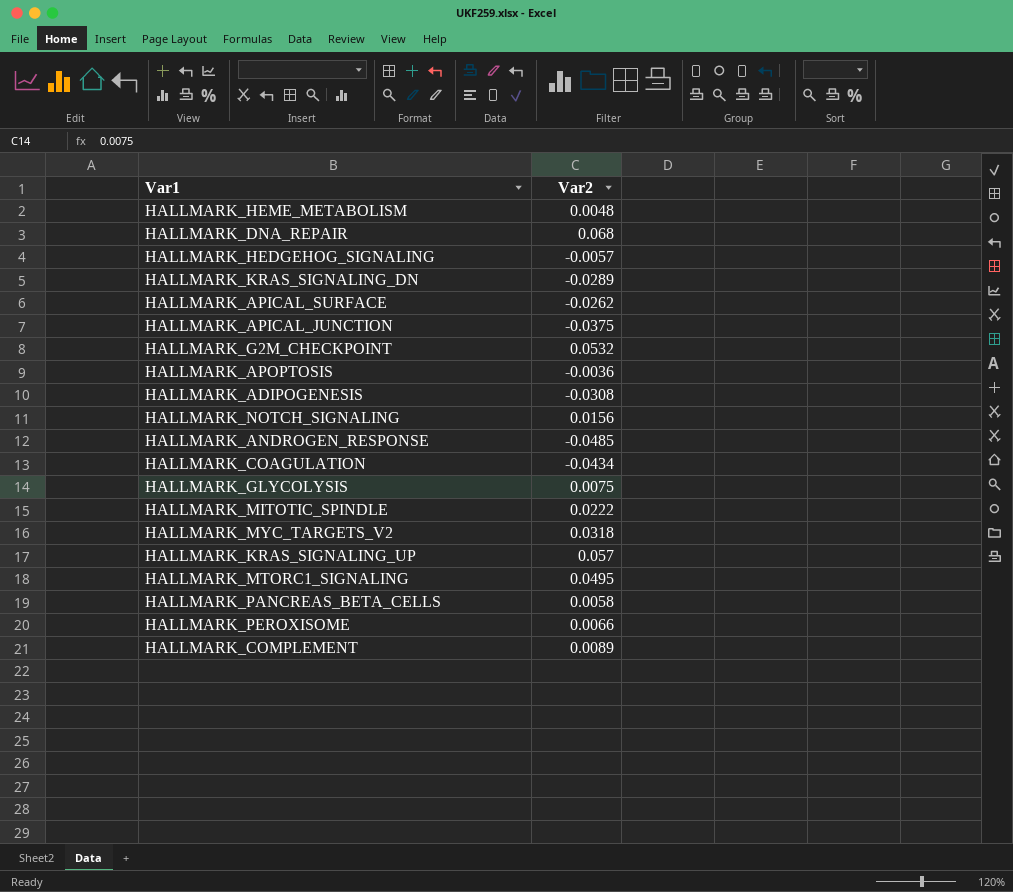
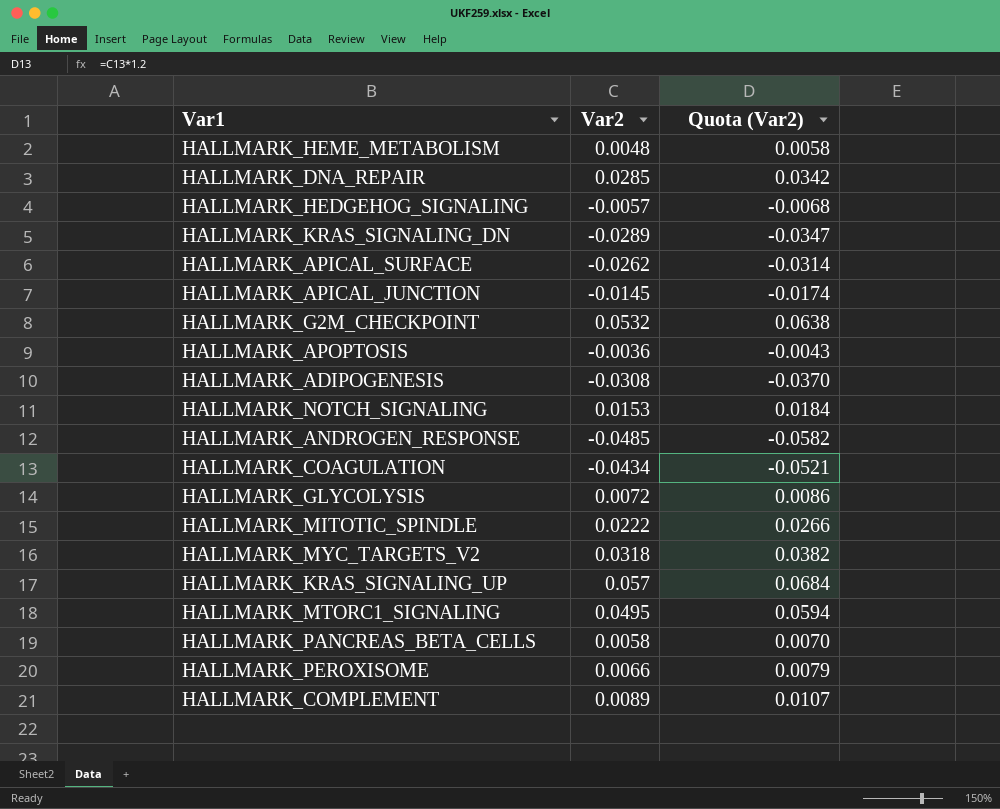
column Quota (Var2) | formula: none -> [Var2] * 1.2
HALLMARK_DNA_REPAIR | Var2: 0.068 -> 0.0285
HALLMARK_APICAL_JUNCTION | Var2: -0.0375 -> -0.0145
HALLMARK_NOTCH_SIGNALING | Var2: 0.0156 -> 0.0153
HALLMARK_GLYCOLYSIS | Var2: 0.0075 -> 0.0072

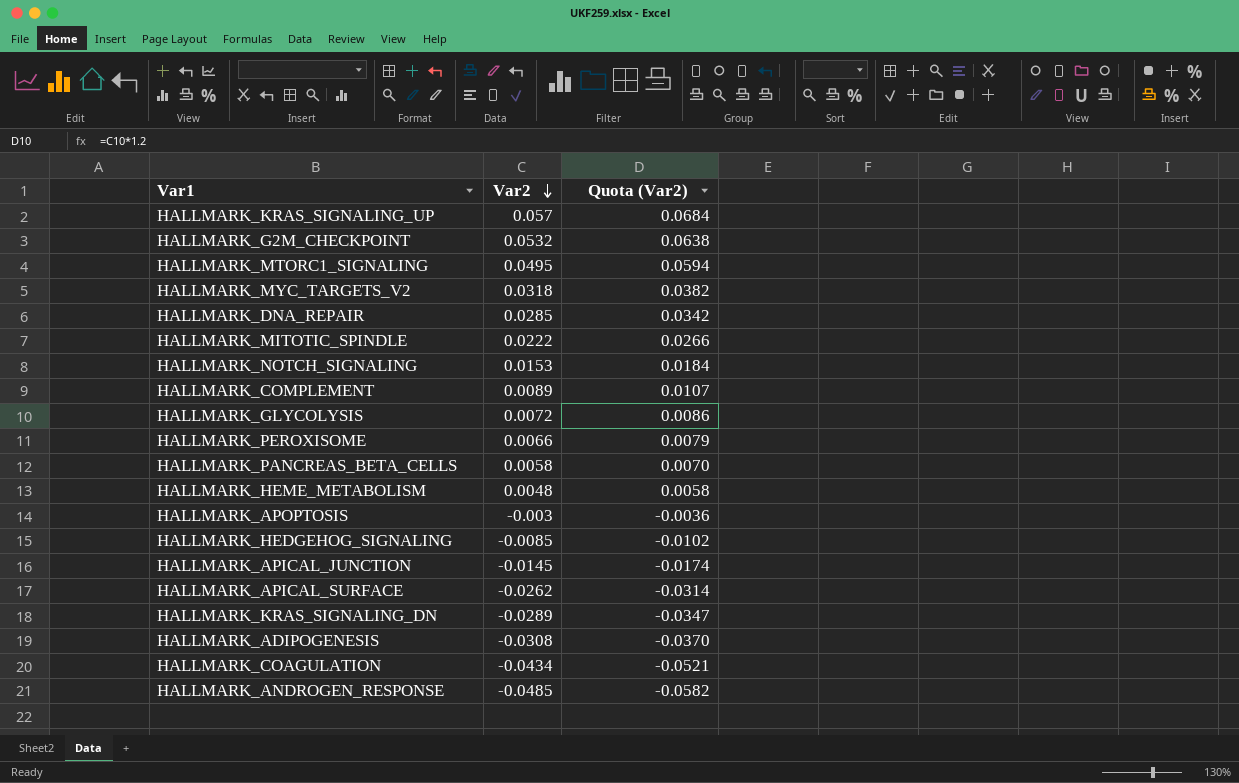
row order: none -> Var2 descending
HALLMARK_APOPTOSIS | Var2: -0.0036 -> -0.003
HALLMARK_APOPTOSIS | Quota (Var2): -0.0043 -> -0.0036
HALLMARK_HEDGEHOG_SIGNALING | Var2: -0.0057 -> -0.0085
HALLMARK_HEDGEHOG_SIGNALING | Quota (Var2): -0.0068 -> -0.0102

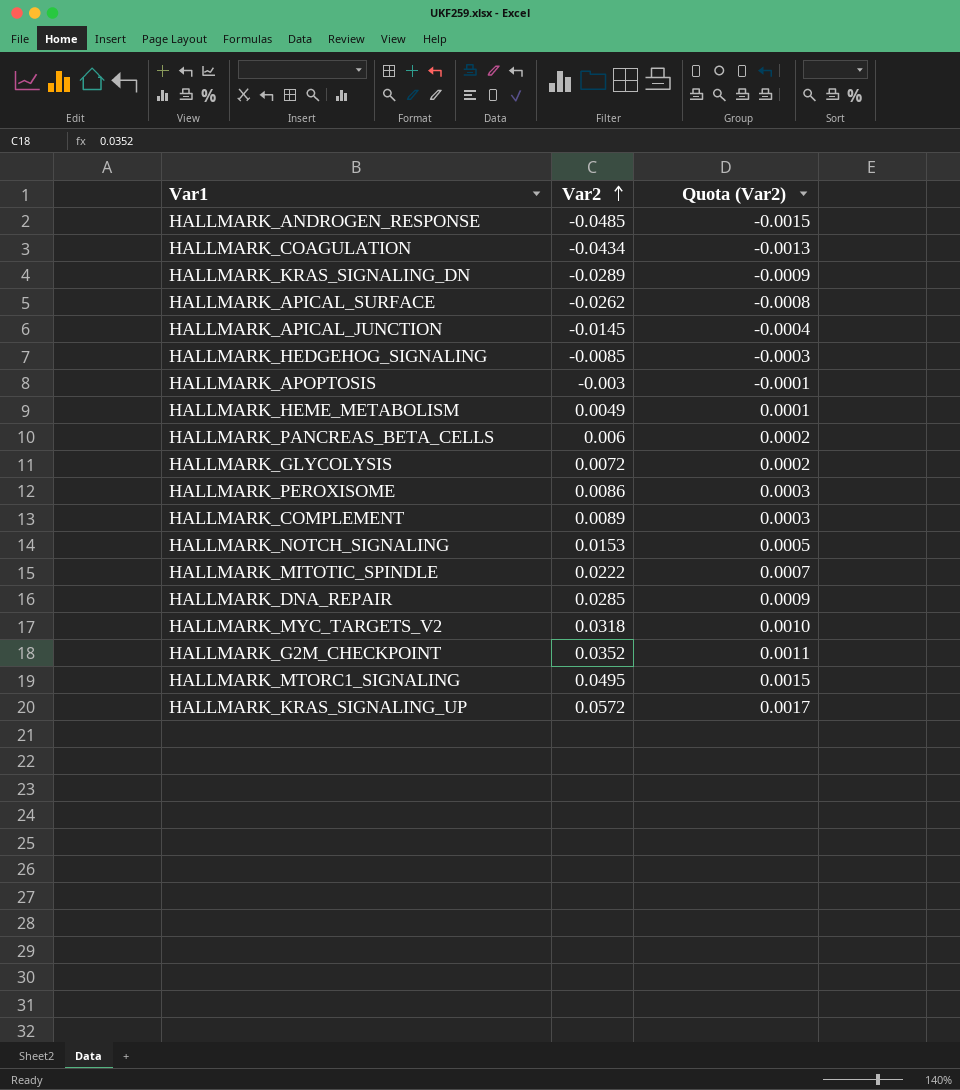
row order: Var2 descending -> Var2 ascending
column Quota (Var2) | formula: [Var2] * 1.2 -> [Var2] * 0.03
row HALLMARK_ADIPOGENESIS: -0.0308 | -0.0370 -> none
HALLMARK_HEME_METABOLISM | Var2: 0.0048 -> 0.0049
HALLMARK_PANCREAS_BETA_CELLS | Var2: 0.0058 -> 0.006
HALLMARK_PEROXISOME | Var2: 0.0066 -> 0.0086
HALLMARK_G2M_CHECKPOINT | Var2: 0.0532 -> 0.0352
HALLMARK_KRAS_SIGNALING_UP | Var2: 0.057 -> 0.0572

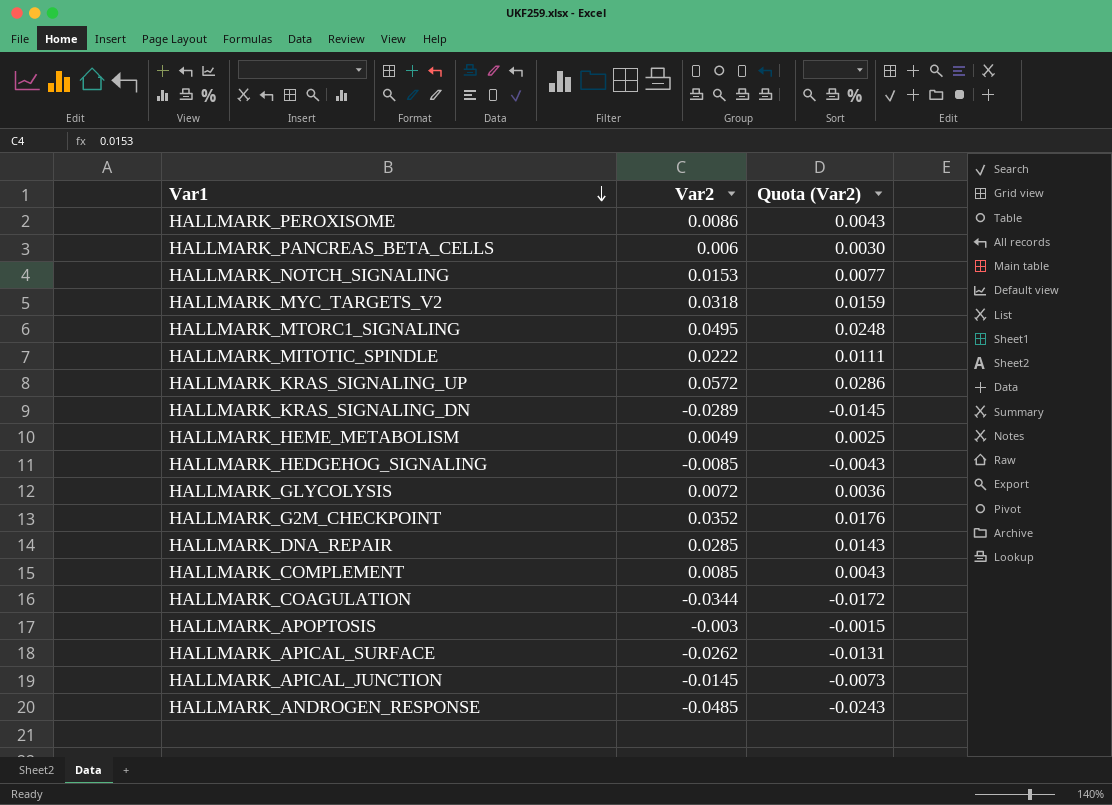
row order: Var2 ascending -> Var1 descending
column Quota (Var2) | formula: [Var2] * 0.03 -> [Var2] * 0.5
HALLMARK_COMPLEMENT | Var2: 0.0089 -> 0.0085
HALLMARK_COAGULATION | Var2: -0.0434 -> -0.0344

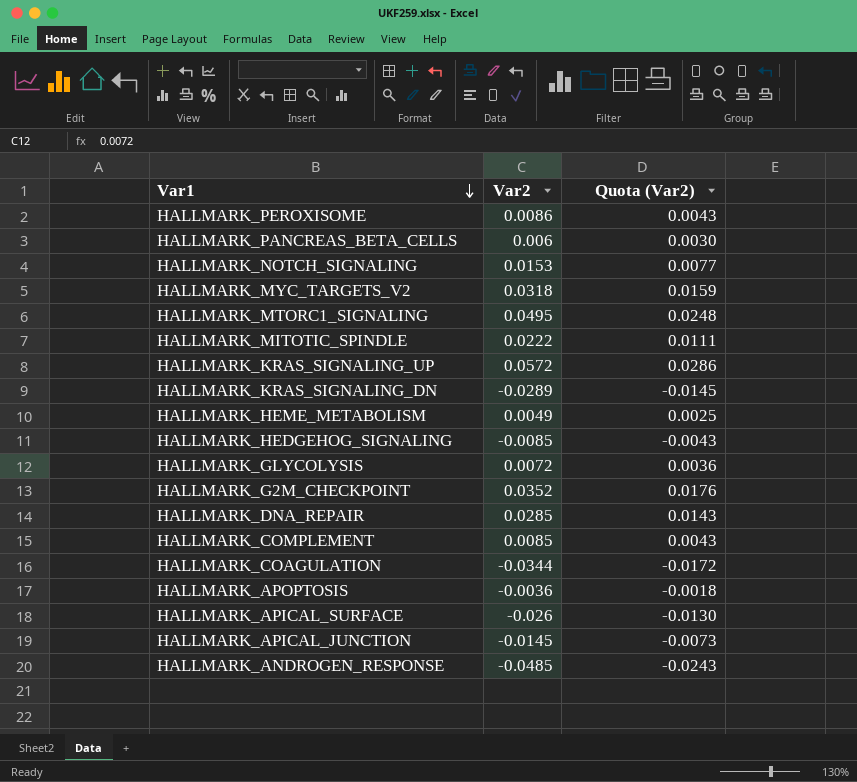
HALLMARK_APOPTOSIS | Var2: -0.003 -> -0.0036
HALLMARK_APOPTOSIS | Quota (Var2): -0.0015 -> -0.0018
HALLMARK_APICAL_SURFACE | Var2: -0.0262 -> -0.026
HALLMARK_APICAL_SURFACE | Quota (Var2): -0.0131 -> -0.0130

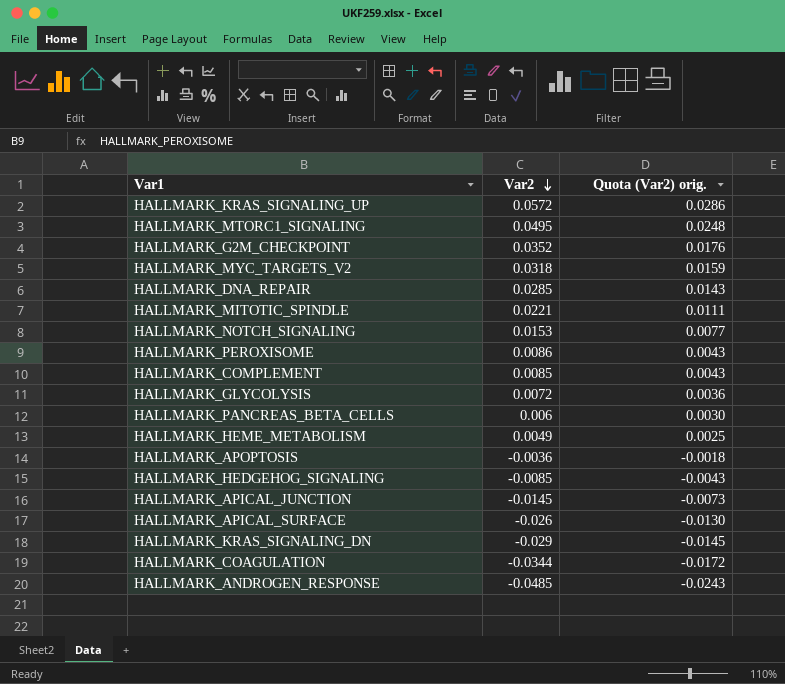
row order: Var1 descending -> Var2 descending
column name: Quota (Var2) -> Quota (Var2) orig.
HALLMARK_MITOTIC_SPINDLE | Var2: 0.0222 -> 0.0221
HALLMARK_KRAS_SIGNALING_DN | Var2: -0.0289 -> -0.029

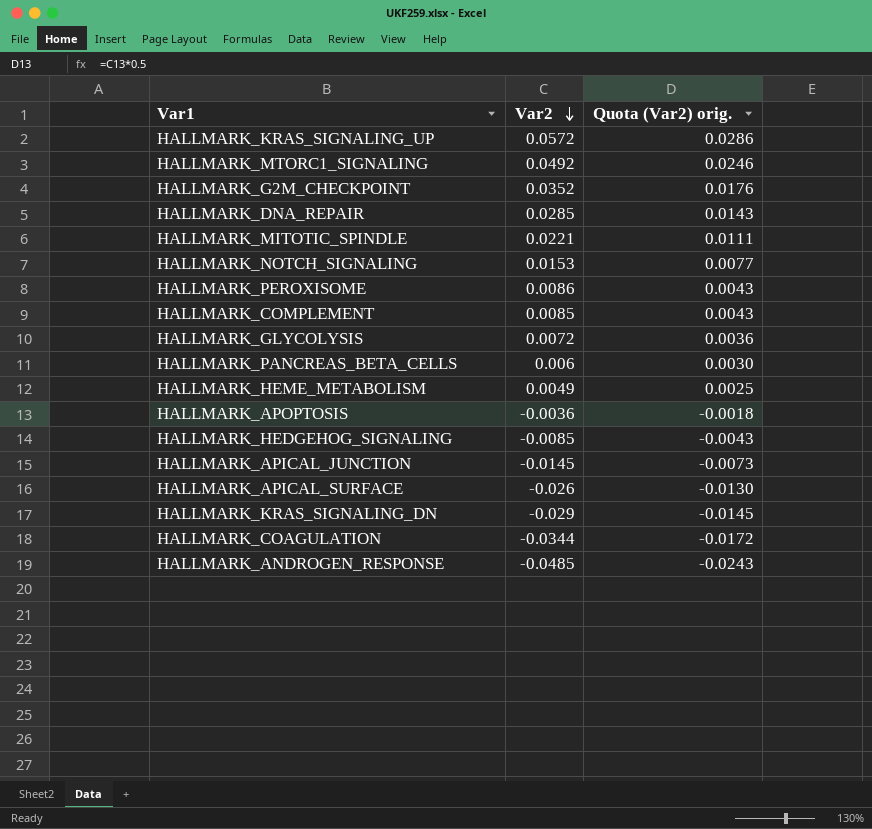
row HALLMARK_MYC_TARGETS_V2: 0.0318 | 0.0159 -> none
HALLMARK_MTORC1_SIGNALING | Var2: 0.0495 -> 0.0492
HALLMARK_MTORC1_SIGNALING | Quota (Var2) orig.: 0.0248 -> 0.0246

